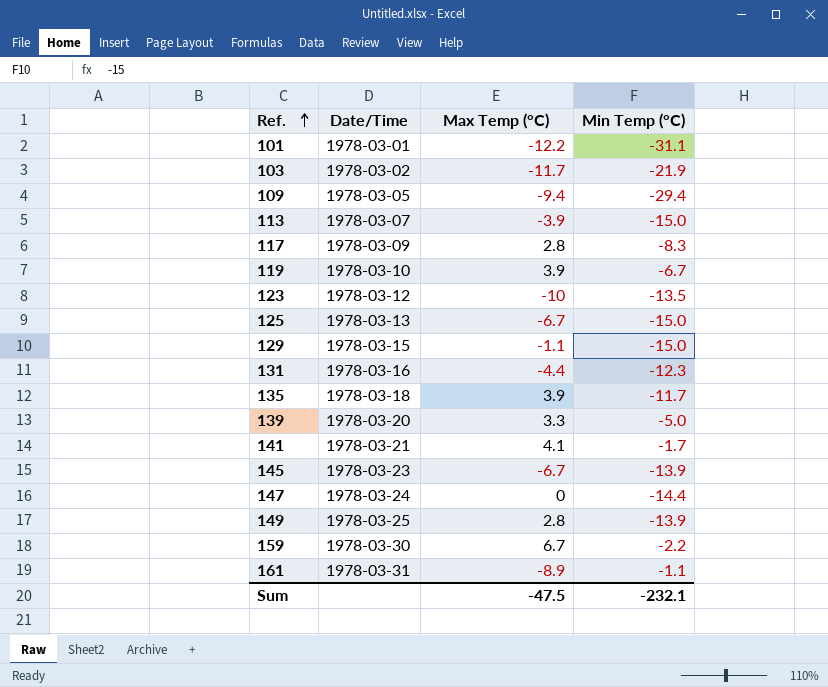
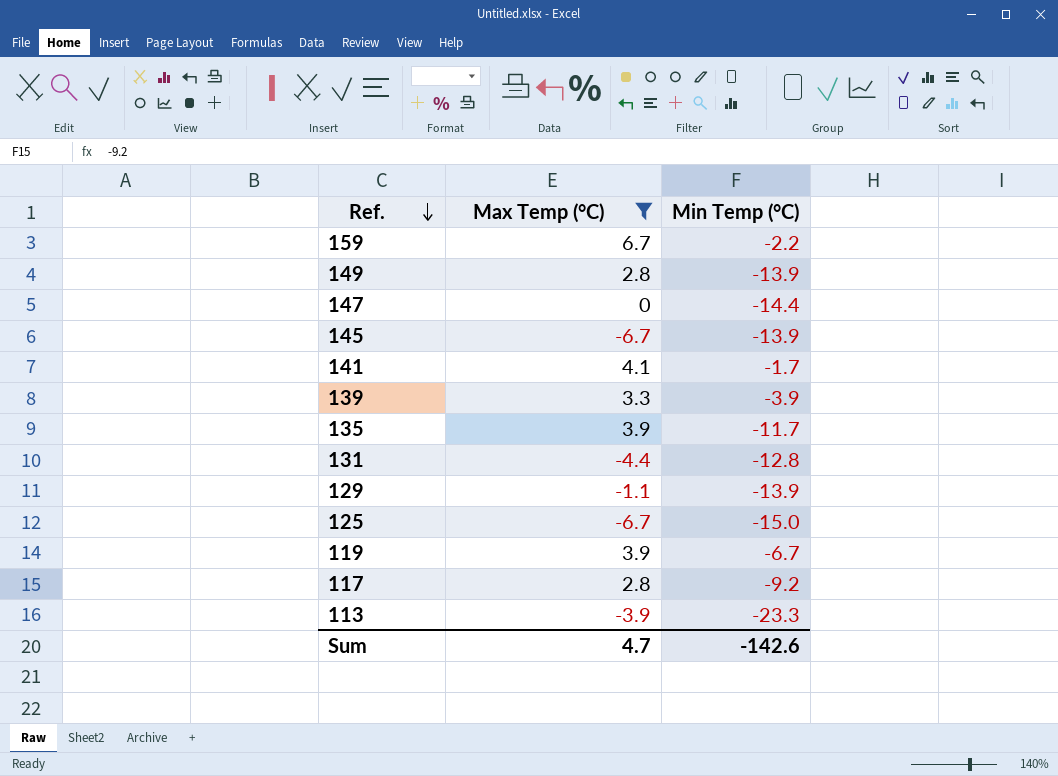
filter: none -> Max Temp (°C) >= -6.7
row order: Ref. ascending -> Ref. descending
column Date/Time | position: 2 -> none
139 | Min Temp (°C): -5.0 -> -3.9
131 | Min Temp (°C): -12.3 -> -12.8
129 | Min Temp (°C): -15.0 -> -13.9
117 | Min Temp (°C): -8.3 -> -9.2
113 | Min Temp (°C): -15.0 -> -23.3
Sum | Max Temp (°C): -47.5 -> 4.7
Sum | Min Temp (°C): -232.1 -> -142.6

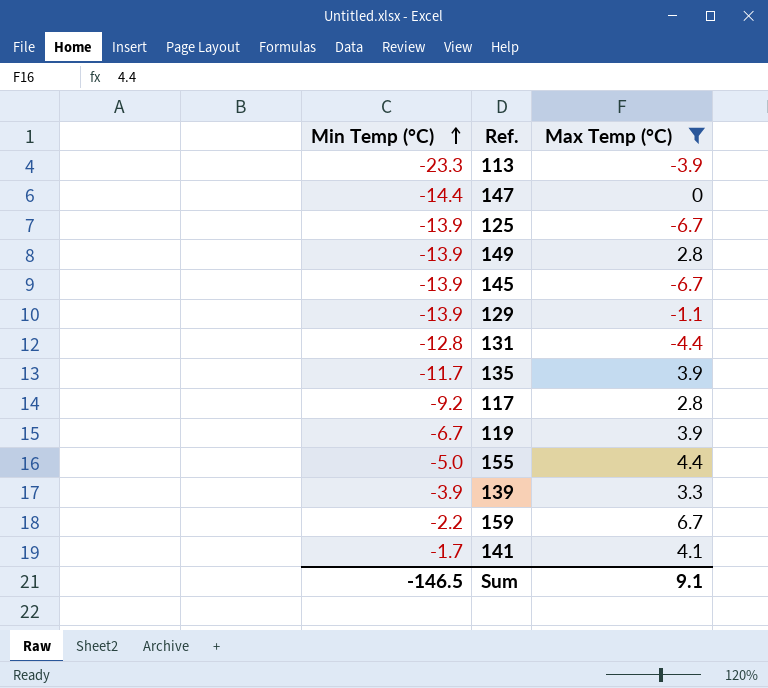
row order: Ref. descending -> Min Temp (°C) ascending
column Min Temp (°C) | position: 3 -> 1
125 | Min Temp (°C): -15.0 -> -13.9
row 155: none -> -5.0 | 4.4
Sum | Min Temp (°C): -142.6 -> -146.5
Sum | Max Temp (°C): 4.7 -> 9.1

